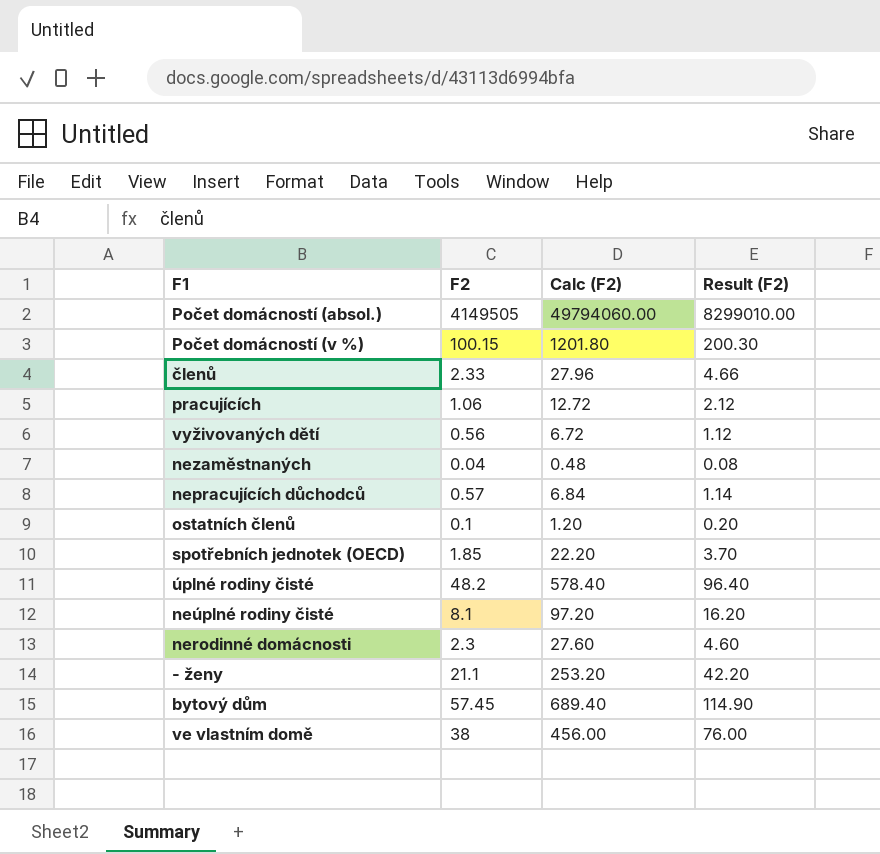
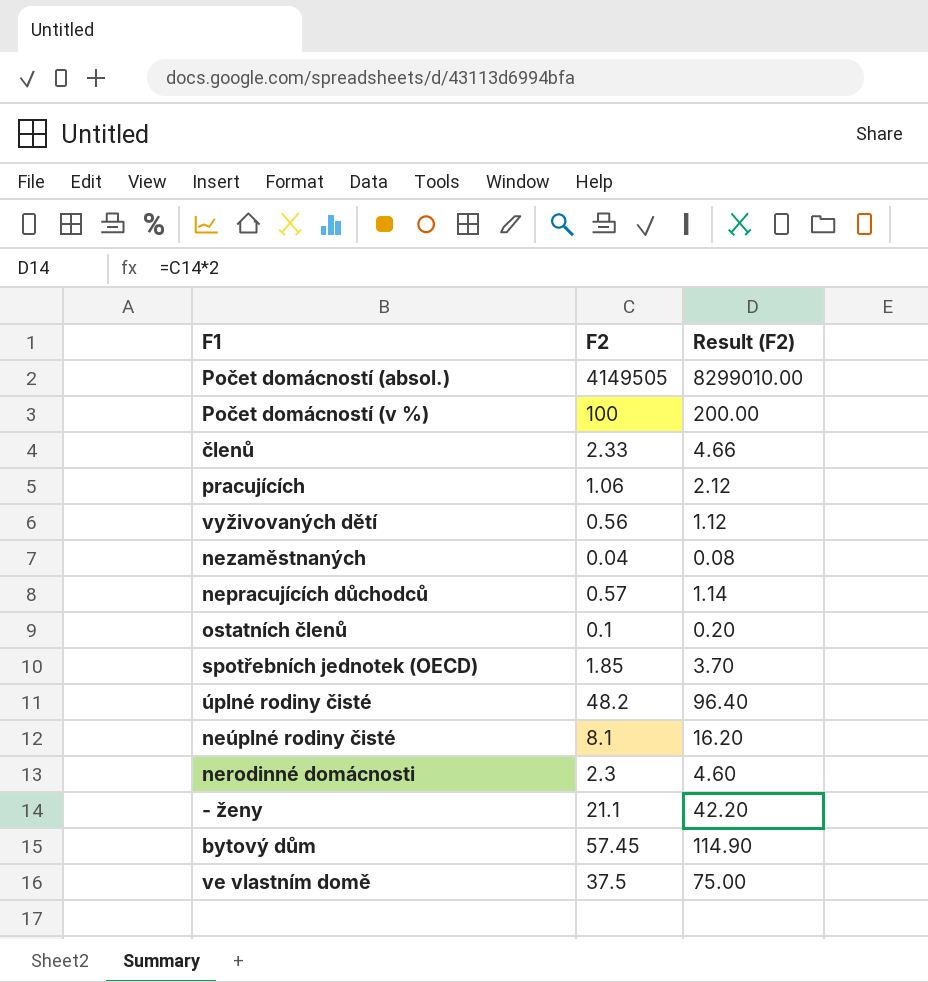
column Calc (F2) | formula: [F2] * 12 -> none
Počet domácností (v %) | F2: 100.15 -> 100
Počet domácností (v %) | Result (F2): 200.30 -> 200.00
ve vlastním domě | F2: 38 -> 37.5
ve vlastním domě | Result (F2): 76.00 -> 75.00

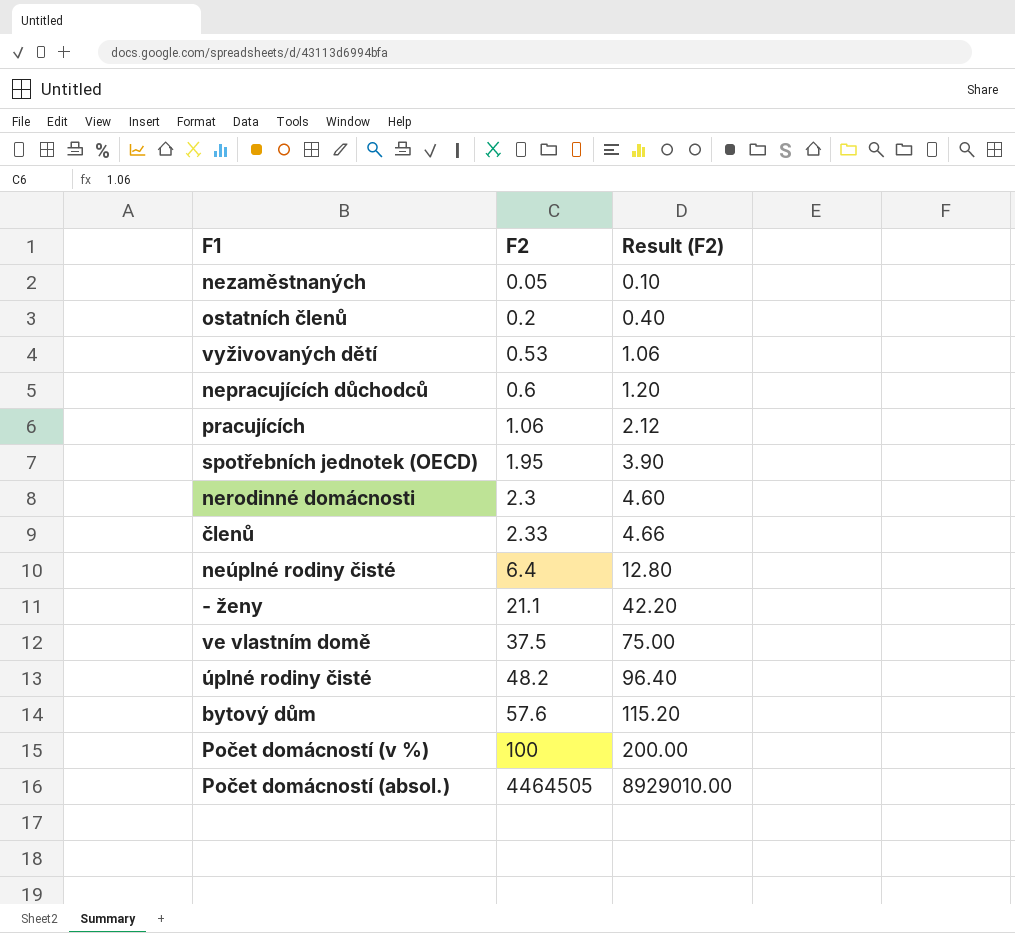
row order: none -> F2 ascending
nezaměstnaných | F2: 0.04 -> 0.05
nezaměstnaných | Result (F2): 0.08 -> 0.10
ostatních členů | F2: 0.1 -> 0.2
ostatních členů | Result (F2): 0.20 -> 0.40
vyživovaných dětí | F2: 0.56 -> 0.53
vyživovaných dětí | Result (F2): 1.12 -> 1.06
nepracujících důchodců | F2: 0.57 -> 0.6
nepracujících důchodců | Result (F2): 1.14 -> 1.20
spotřebních jednotek (OECD) | F2: 1.85 -> 1.95
spotřebních jednotek (OECD) | Result (F2): 3.70 -> 3.90
neúplné rodiny čisté | F2: 8.1 -> 6.4
neúplné rodiny čisté | Result (F2): 16.20 -> 12.80
bytový dům | F2: 57.45 -> 57.6
bytový dům | Result (F2): 114.90 -> 115.20
Počet domácností (absol.) | F2: 4149505 -> 4464505
Počet domácností (absol.) | Result (F2): 8299010.00 -> 8929010.00

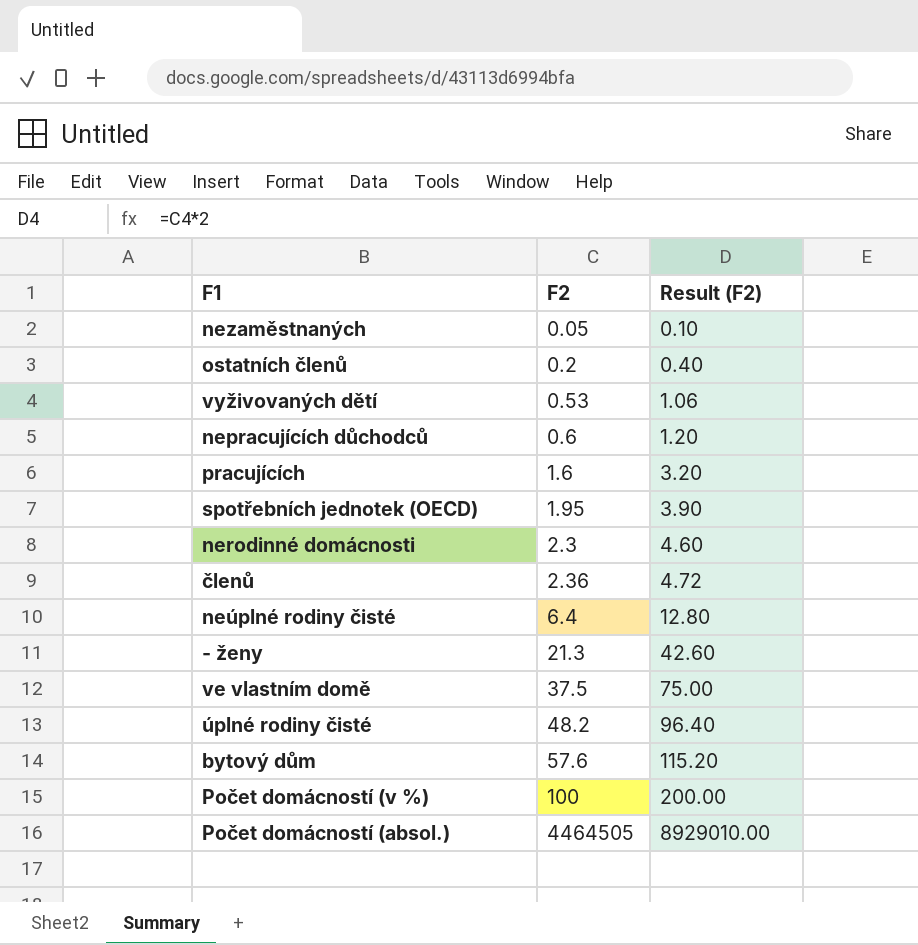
pracujících | F2: 1.06 -> 1.6
pracujících | Result (F2): 2.12 -> 3.20
členů | F2: 2.33 -> 2.36
členů | Result (F2): 4.66 -> 4.72
- ženy | F2: 21.1 -> 21.3
- ženy | Result (F2): 42.20 -> 42.60

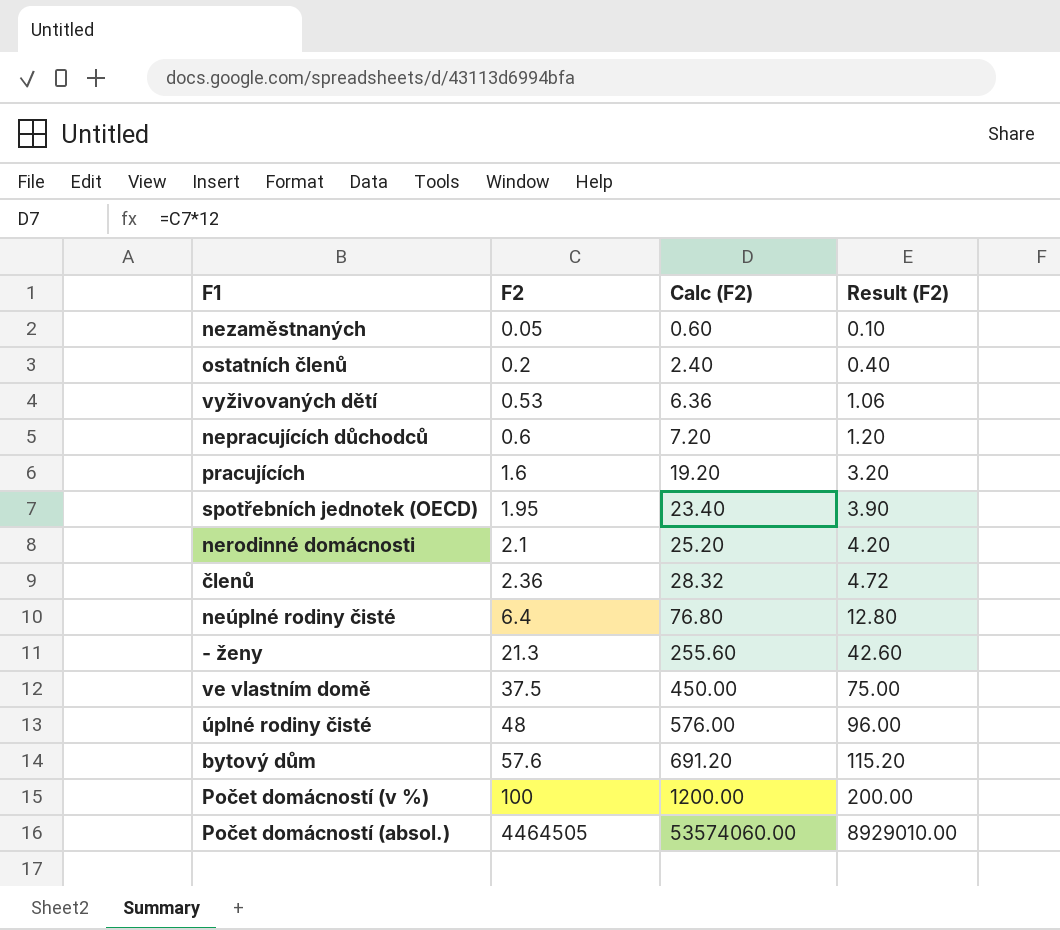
column Calc (F2) | formula: none -> [F2] * 12
nerodinné domácnosti | F2: 2.3 -> 2.1
nerodinné domácnosti | Result (F2): 4.60 -> 4.20
úplné rodiny čisté | F2: 48.2 -> 48
úplné rodiny čisté | Result (F2): 96.40 -> 96.00

